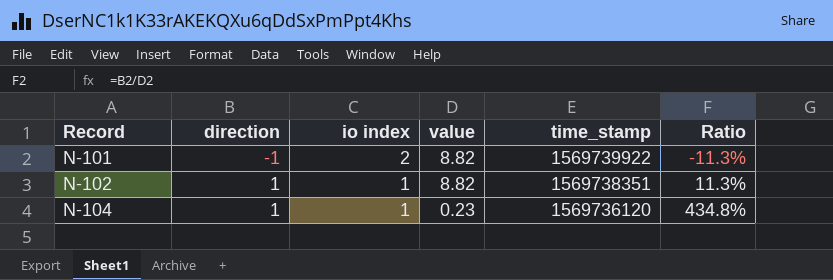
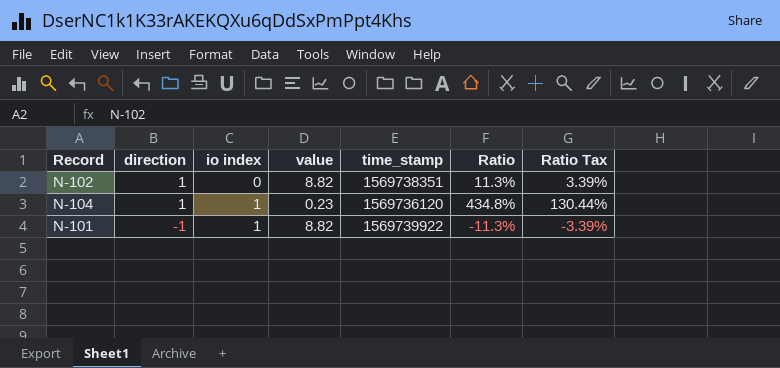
row order: Record ascending -> direction descending
column Ratio Tax | formula: none -> [Ratio] * 0.3
N-102 | io index: 1 -> 0
N-101 | io index: 2 -> 1

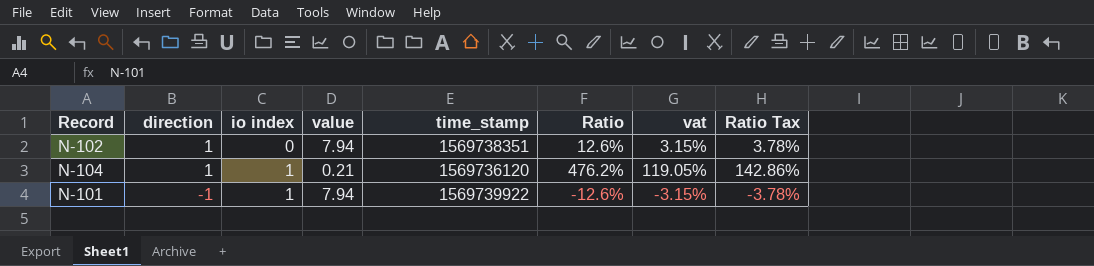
column vat | formula: none -> [Ratio] * 0.25
N-102 | value: 8.82 -> 7.94
N-102 | Ratio: 11.3% -> 12.6%
N-102 | Ratio Tax: 3.39% -> 3.78%
N-104 | value: 0.23 -> 0.21
N-104 | Ratio: 434.8% -> 476.2%
N-104 | Ratio Tax: 130.44% -> 142.86%
N-101 | value: 8.82 -> 7.94
N-101 | Ratio: -11.3% -> -12.6%
N-101 | Ratio Tax: -3.39% -> -3.78%

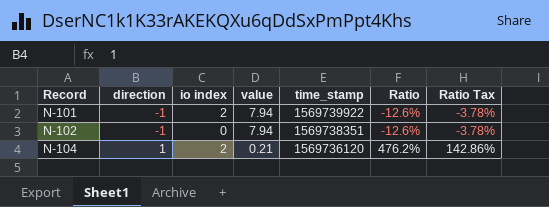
row order: direction descending -> Record ascending
column vat | formula: [Ratio] * 0.25 -> none
N-101 | io index: 1 -> 2
N-102 | direction: 1 -> -1
N-102 | Ratio: 12.6% -> -12.6%
N-102 | Ratio Tax: 3.78% -> -3.78%
N-104 | io index: 1 -> 2

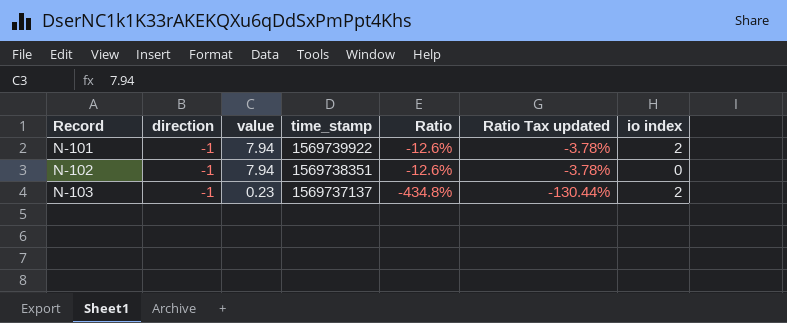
column name: Ratio Tax -> Ratio Tax updated
column io index | position: 3 -> 7
row N-104: 1 | 2 | 0.21 | 1569736120 | 476.2% | 142.86% -> none
row N-103: none -> -1 | 0.23 | 1569737137 | -434.8% | -130.44% | 2

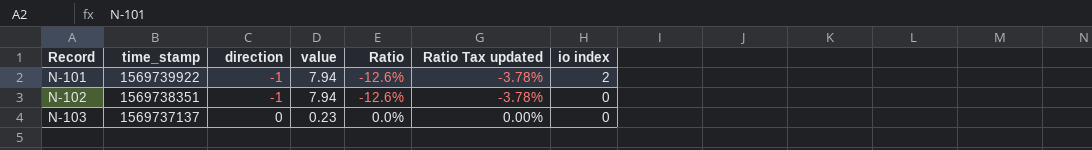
column time_stamp | position: 4 -> 2
N-103 | direction: -1 -> 0
N-103 | Ratio: -434.8% -> 0.0%
N-103 | Ratio Tax updated: -130.44% -> 0.00%
N-103 | io index: 2 -> 0

